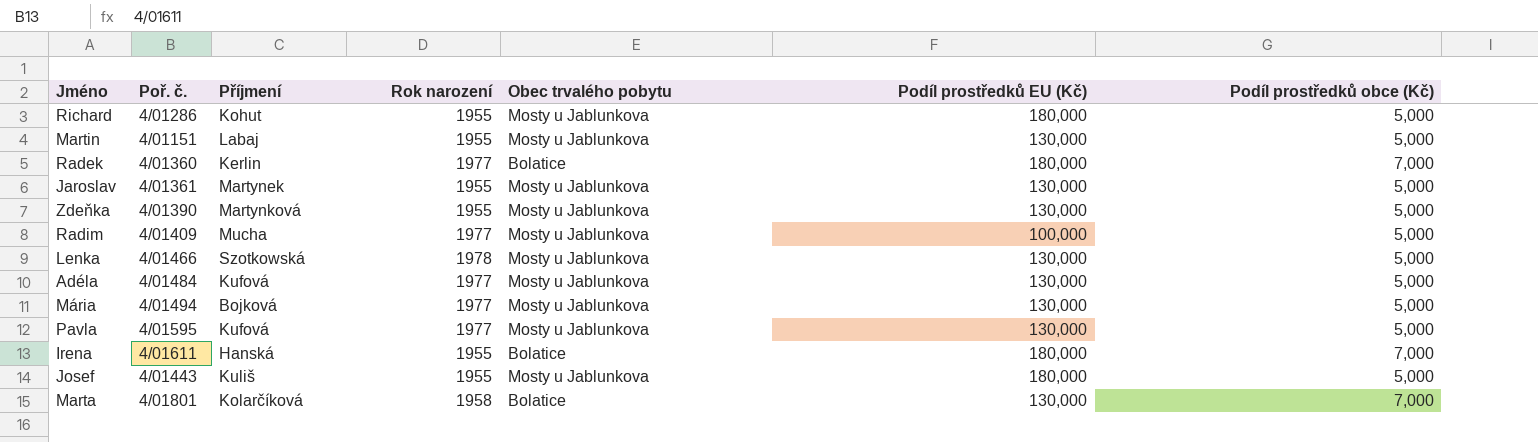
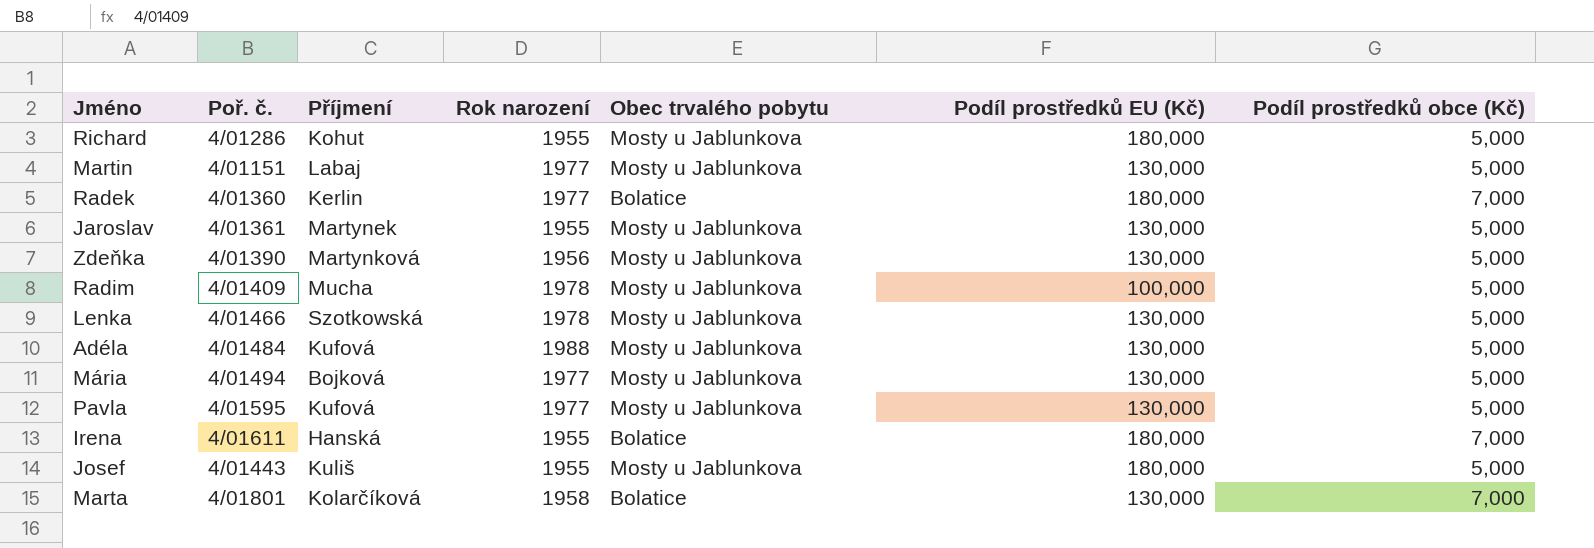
Martin | Rok narození: 1955 -> 1977
Zdeňka | Rok narození: 1955 -> 1956
Radim | Rok narození: 1977 -> 1978
Adéla | Rok narození: 1977 -> 1988

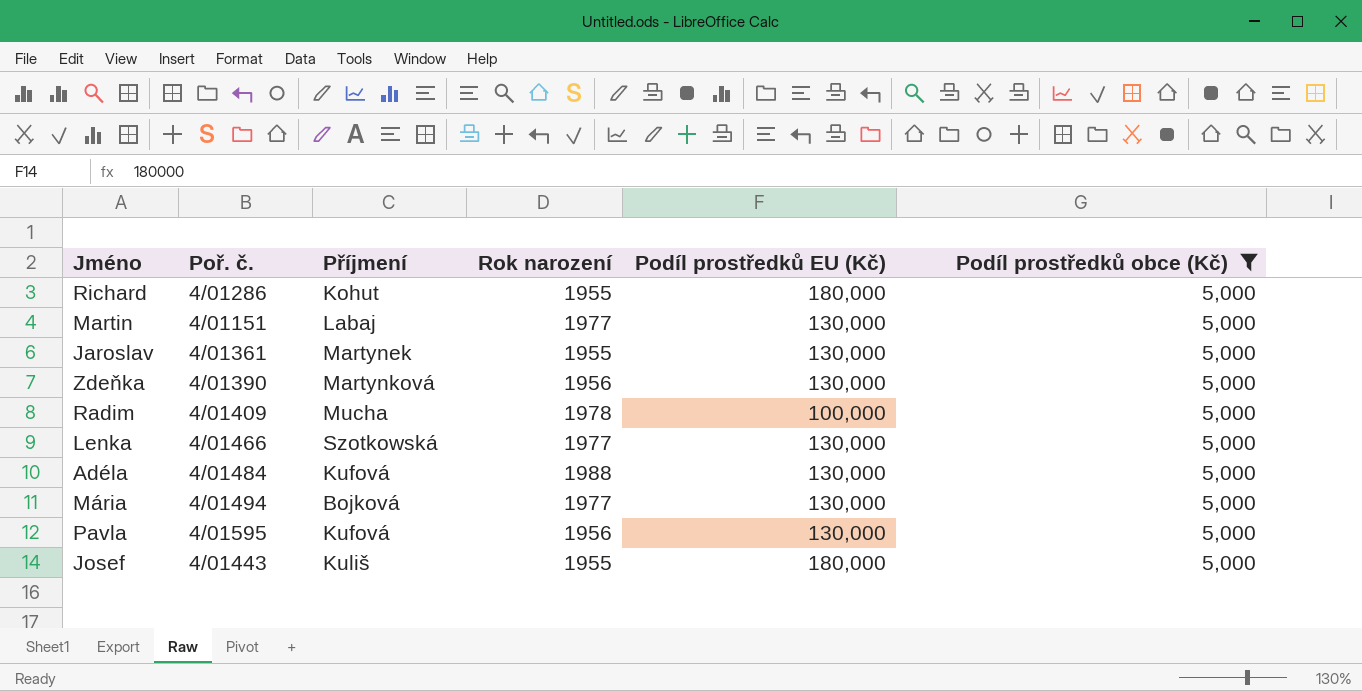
filter: none -> Podíl prostředků obce (Kč) = 5,000
column Obec trvalého pobytu | position: 5 -> none
Lenka | Rok narození: 1978 -> 1977
Pavla | Rok narození: 1977 -> 1956

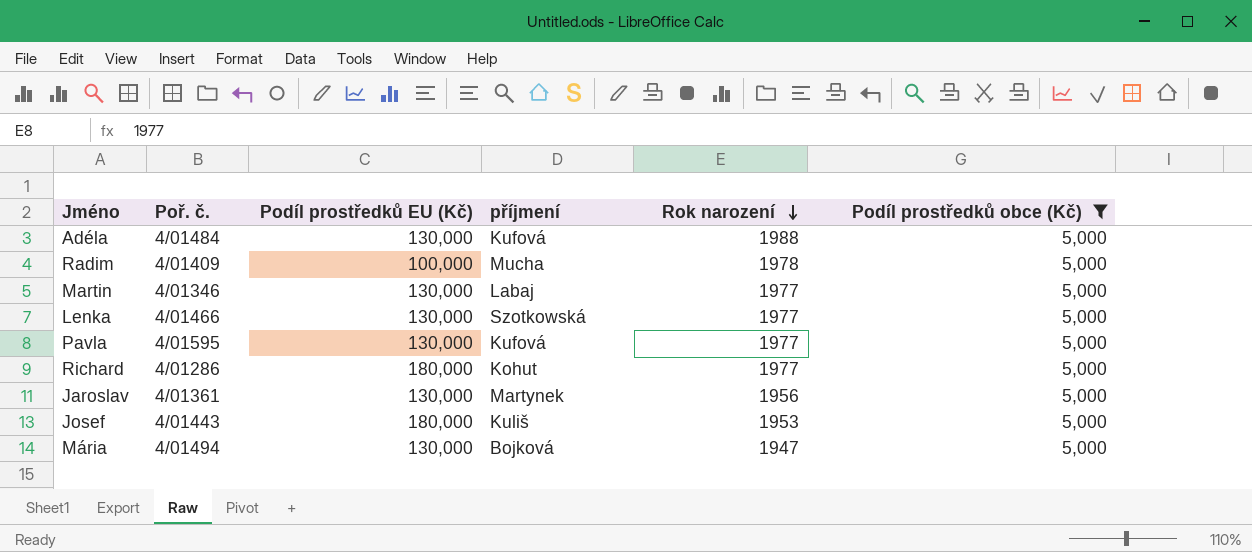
row order: none -> Rok narození descending
column Podíl prostředků EU (Kč) | position: 5 -> 3
column name: Příjmení -> příjmení
row Zdeňka: 4/01390 | Martynková | 1956 | 130,000 | 5,000 -> none
Martin | Poř. č.: 4/01151 -> 4/01346
Pavla | Rok narození: 1956 -> 1977
Richard | Rok narození: 1955 -> 1977
Jaroslav | Rok narození: 1955 -> 1956
Josef | Rok narození: 1955 -> 1953
Mária | Rok narození: 1977 -> 1947

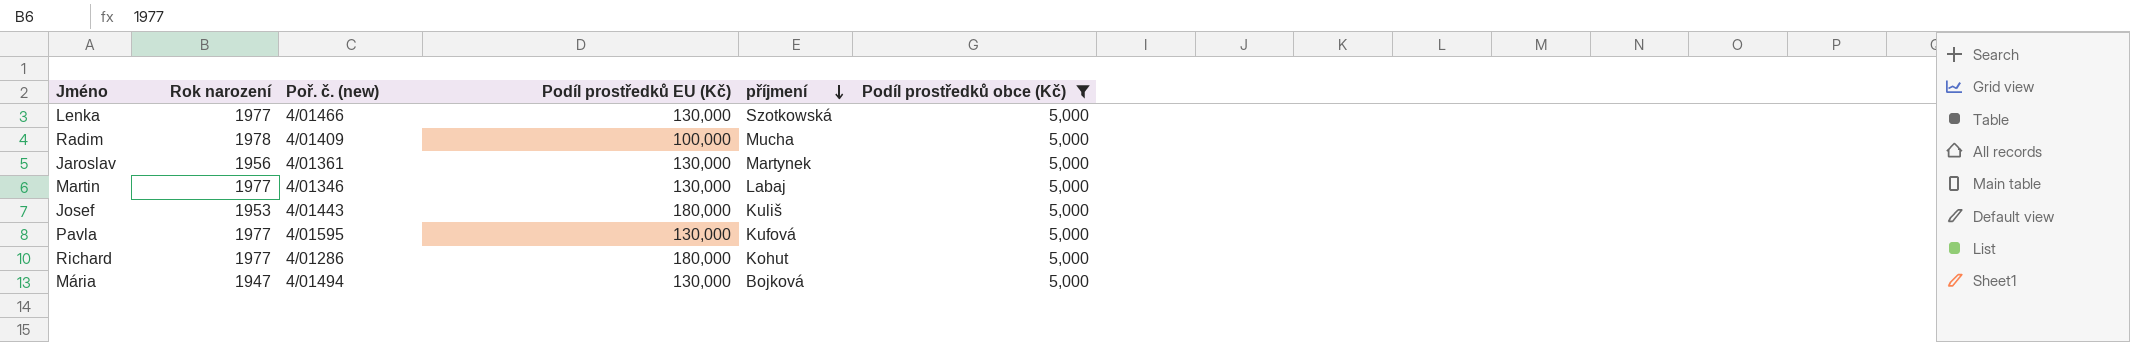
row order: Rok narození descending -> příjmení descending
column Rok narození | position: 5 -> 2
column name: Poř. č. -> Poř. č. (new)
row Adéla: 4/01484 | 130,000 | Kufová | 1988 | 5,000 -> none

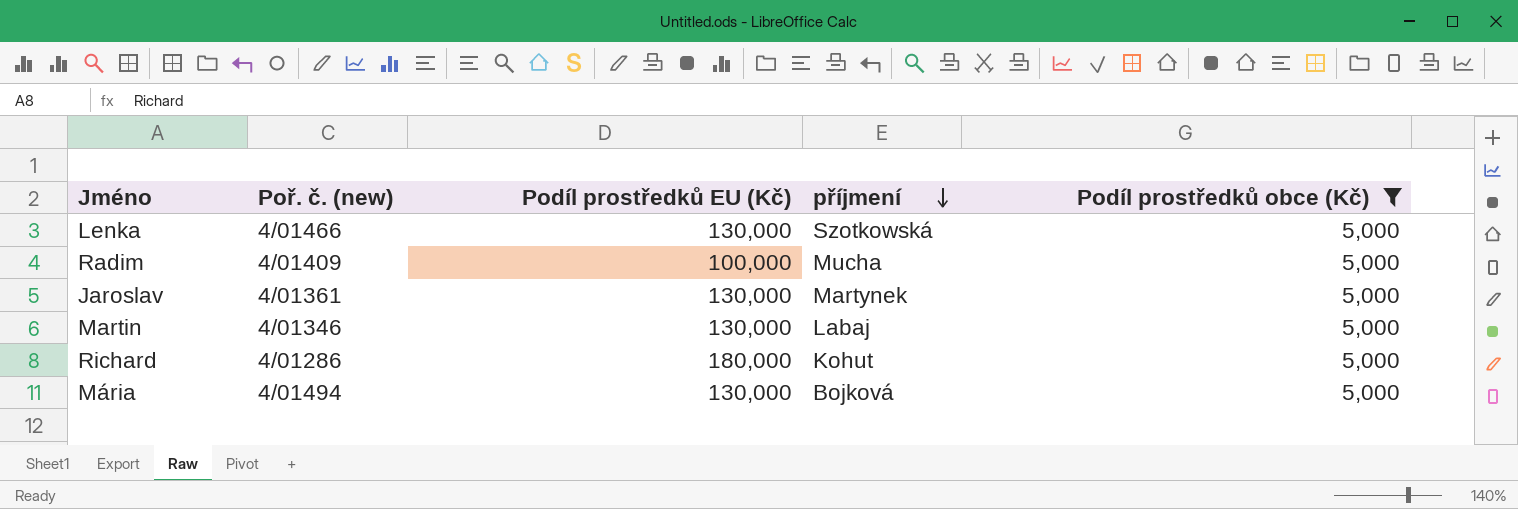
column Rok narození | position: 2 -> none
row Josef: 1953 | 4/01443 | 180,000 | Kuliš | 5,000 -> none
row Pavla: 1977 | 4/01595 | 130,000 | Kufová | 5,000 -> none

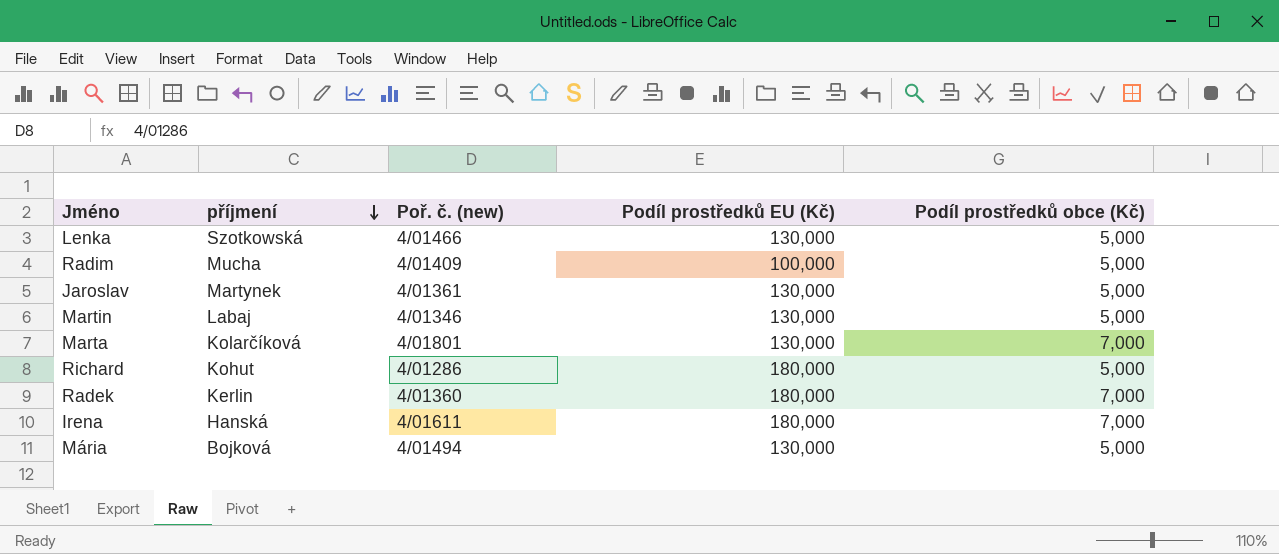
filter: Podíl prostředků obce (Kč) = 5,000 -> none
column příjmení | position: 4 -> 2

